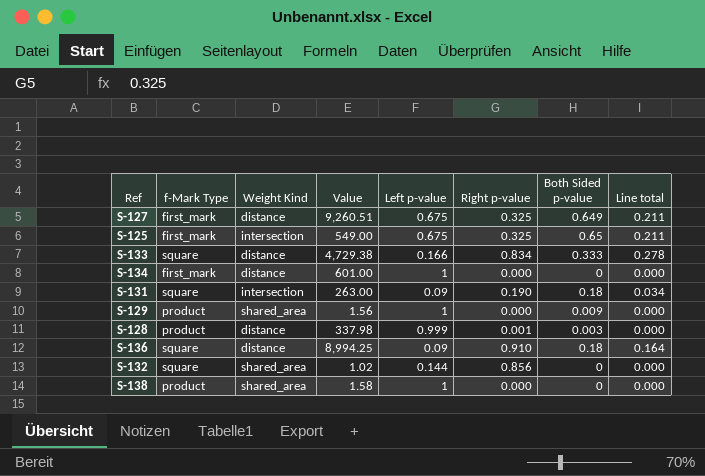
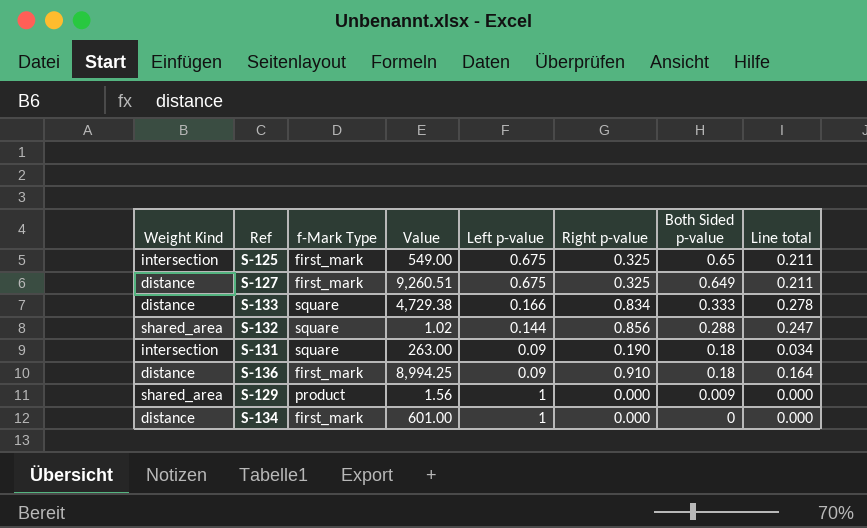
row order: none -> Both Sided p-value descending
column Weight Kind | position: 3 -> 1
row S-128: product | distance | 337.98 | 0.999 | 0.001 | 0.003 | 0.000 -> none
row S-138: product | shared_area | 1.58 | 1 | 0.000 | 0 | 0.000 -> none
S-132 | Both Sided p-value: 0 -> 0.288
S-132 | Line total: 0.000 -> 0.247
S-136 | f-Mark Type: square -> first_mark

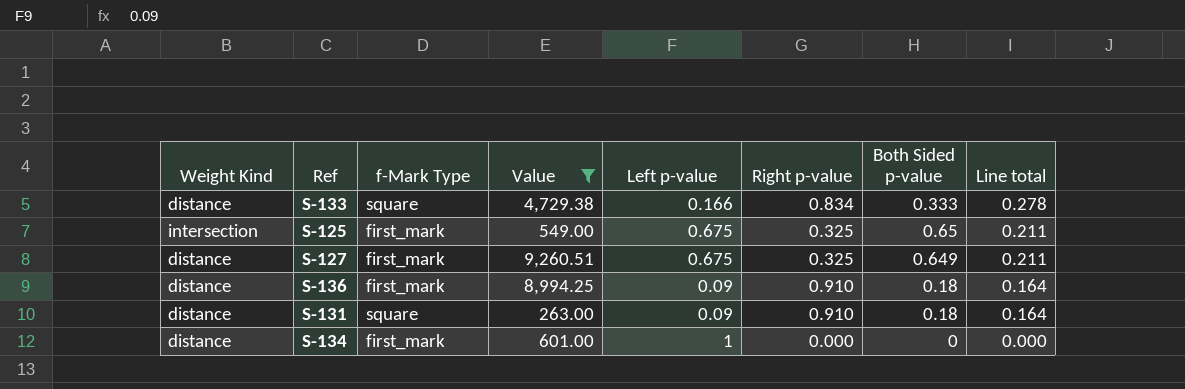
filter: none -> Value >= 263.00
row order: Both Sided p-value descending -> Line total descending
S-131 | Weight Kind: intersection -> distance
S-131 | Right p-value: 0.190 -> 0.910
S-131 | Line total: 0.034 -> 0.164

